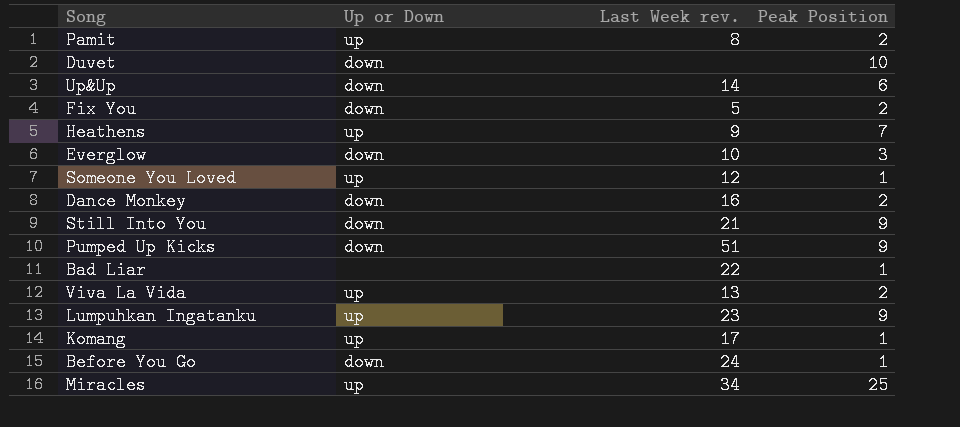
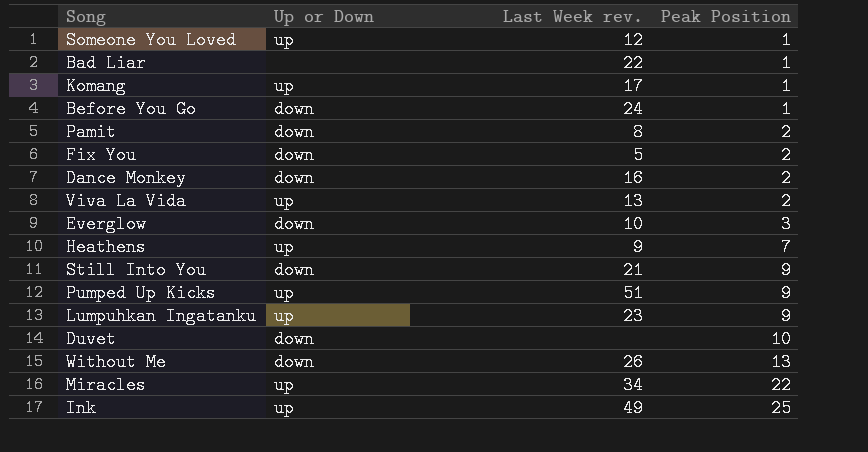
row order: none -> Peak Position ascending
row Up&Up: down | 14 | 6 -> none
Pamit | Up or Down: up -> down
Pumped Up Kicks | Up or Down: down -> up
row Without Me: none -> down | 26 | 13
Miracles | Peak Position: 25 -> 22
row Ink: none -> up | 49 | 25

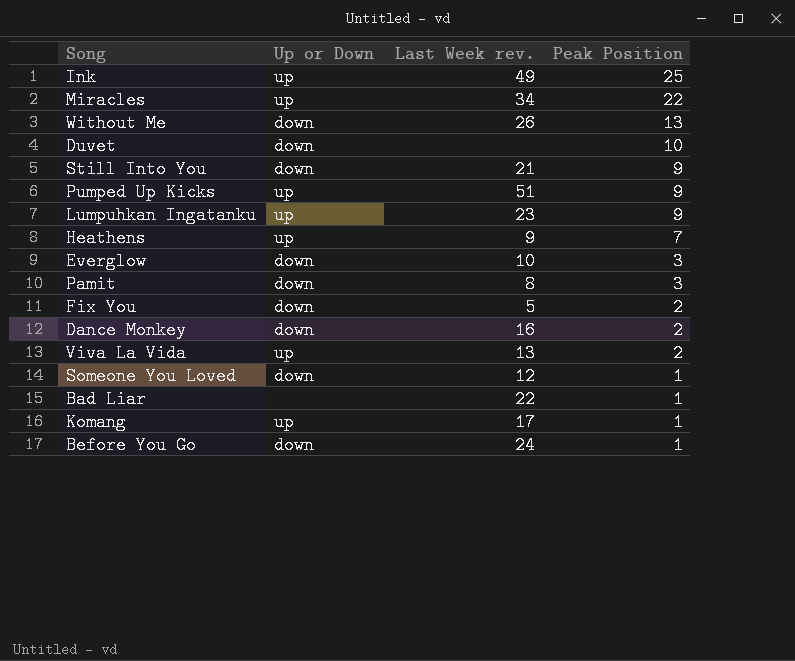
row order: Peak Position ascending -> Peak Position descending
Pamit | Peak Position: 2 -> 3
Someone You Loved | Up or Down: up -> down

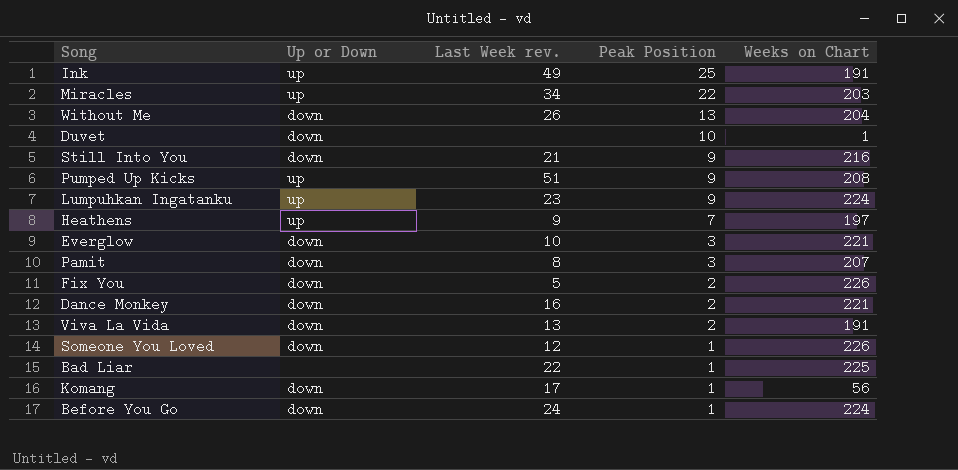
column Weeks on Chart | position: none -> 5
Viva La Vida | Up or Down: up -> down
Komang | Up or Down: up -> down

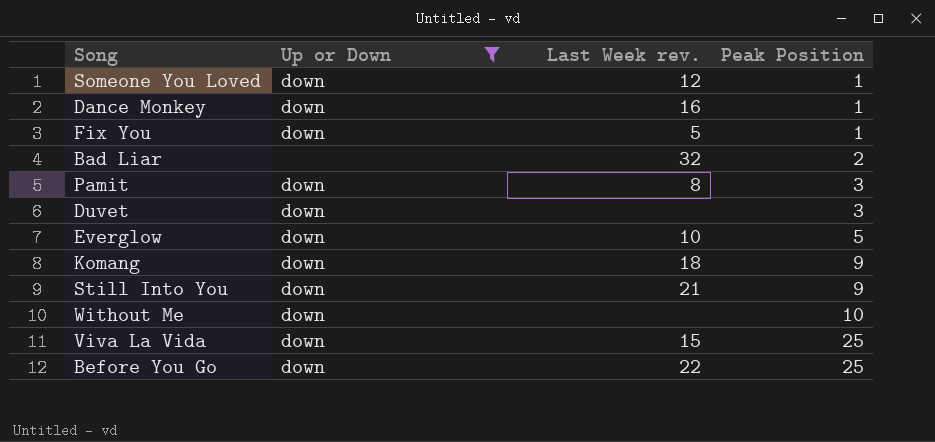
filter: none -> Up or Down != up
row order: Peak Position descending -> Peak Position ascending
column Weeks on Chart | position: 5 -> none
Dance Monkey | Peak Position: 2 -> 1
Fix You | Peak Position: 2 -> 1
Bad Liar | Last Week rev.: 22 -> 32
Bad Liar | Peak Position: 1 -> 2
Duvet | Peak Position: 10 -> 3
Everglow | Peak Position: 3 -> 5
Komang | Last Week rev.: 17 -> 18
Komang | Peak Position: 1 -> 9
Without Me | Last Week rev.: 26 -> none
Without Me | Peak Position: 13 -> 10
Viva La Vida | Last Week rev.: 13 -> 15
Viva La Vida | Peak Position: 2 -> 25
Before You Go | Last Week rev.: 24 -> 22
Before You Go | Peak Position: 1 -> 25

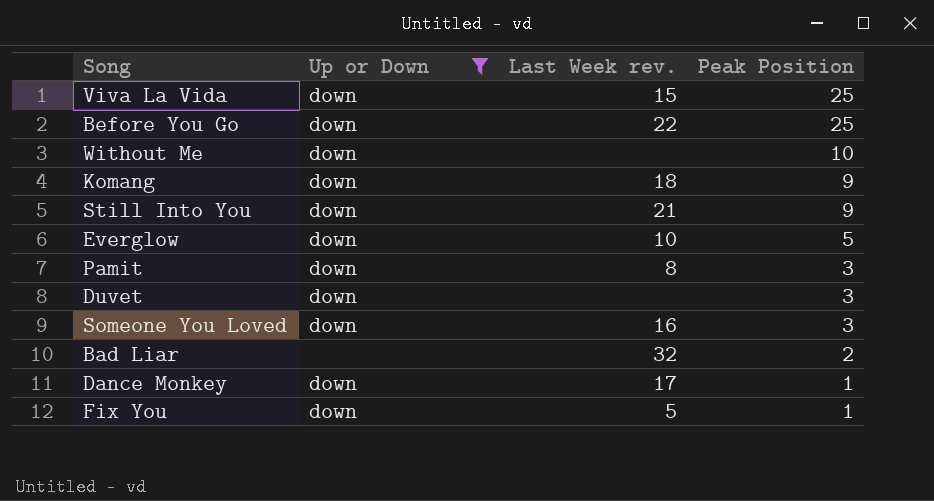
row order: Peak Position ascending -> Peak Position descending
Someone You Loved | Last Week rev.: 12 -> 16
Someone You Loved | Peak Position: 1 -> 3
Dance Monkey | Last Week rev.: 16 -> 17

